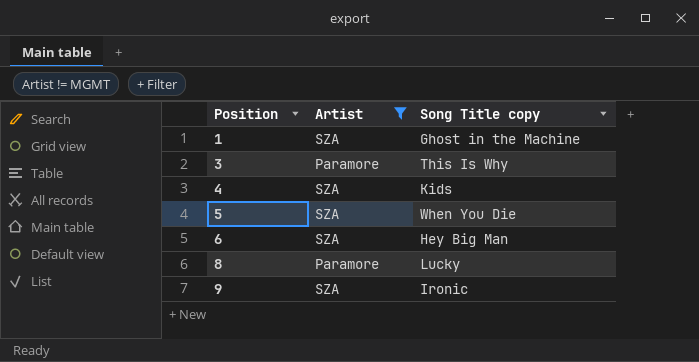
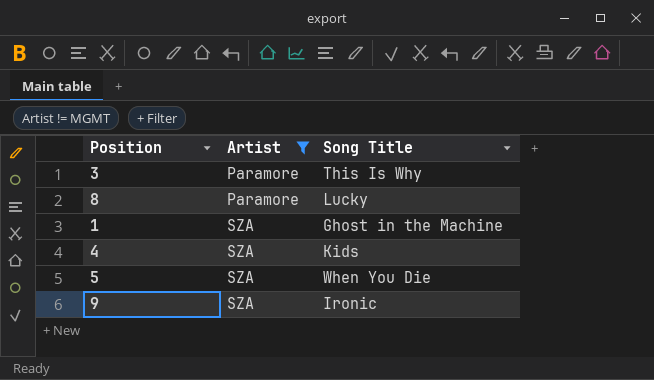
row order: Position ascending -> Artist ascending
column name: Song Title copy -> Song Title
row 6: SZA | Hey Big Man -> none

